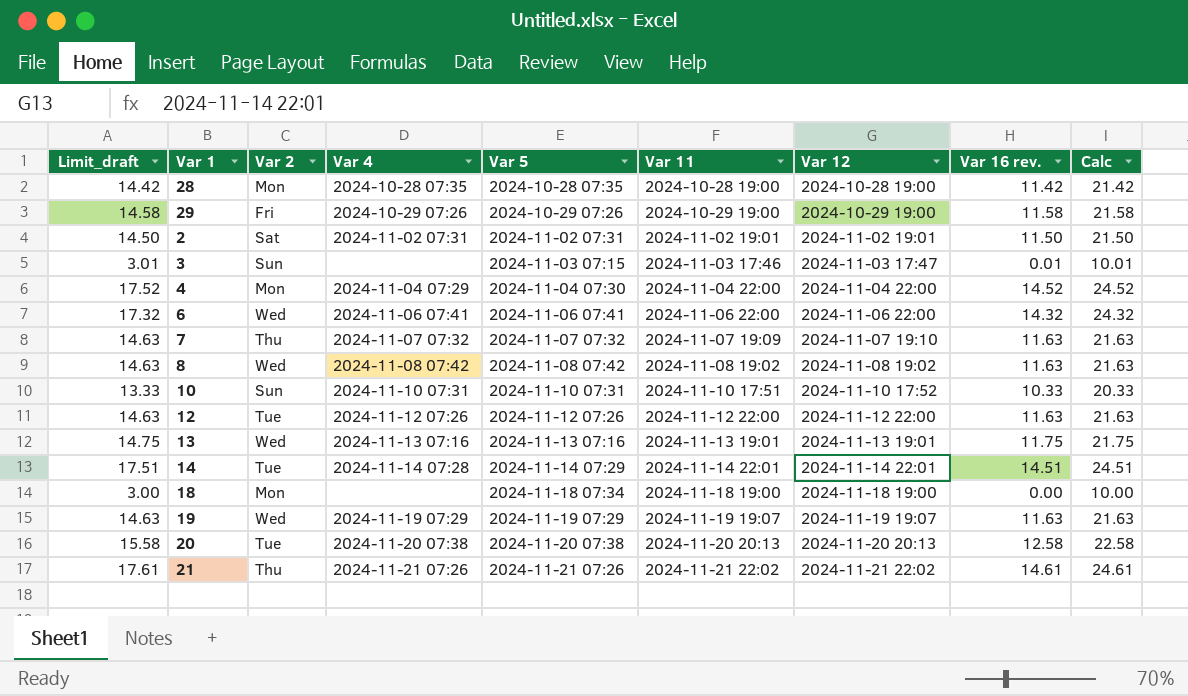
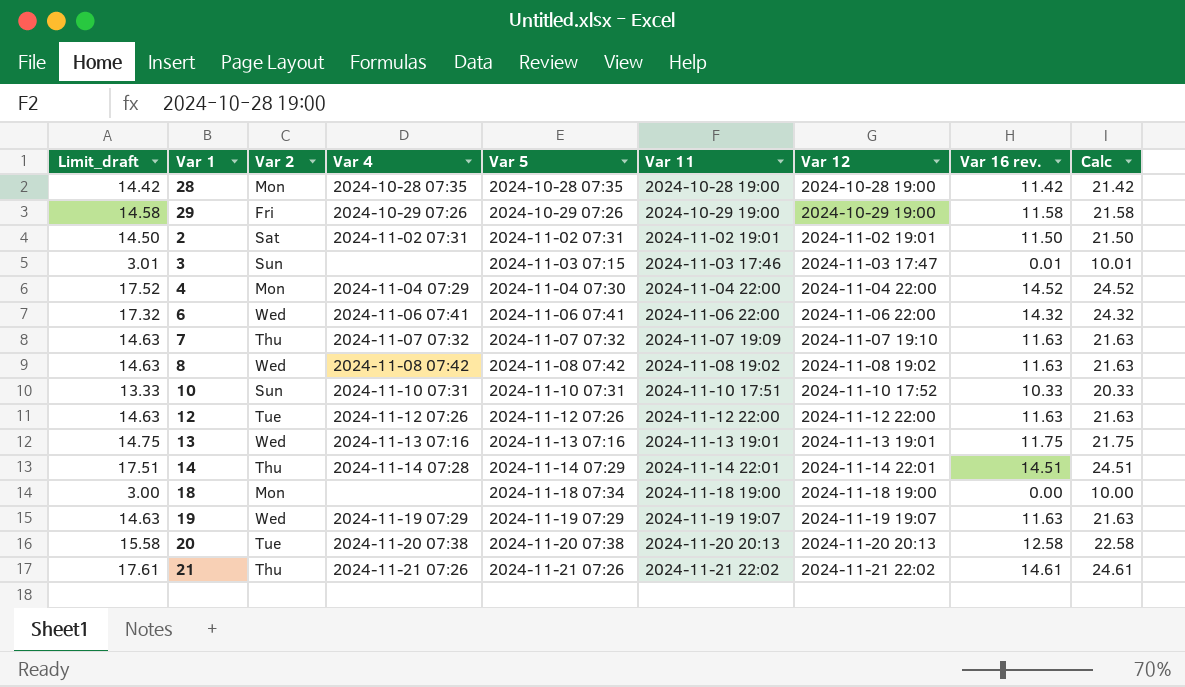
14 | Var 2: Tue -> Thu

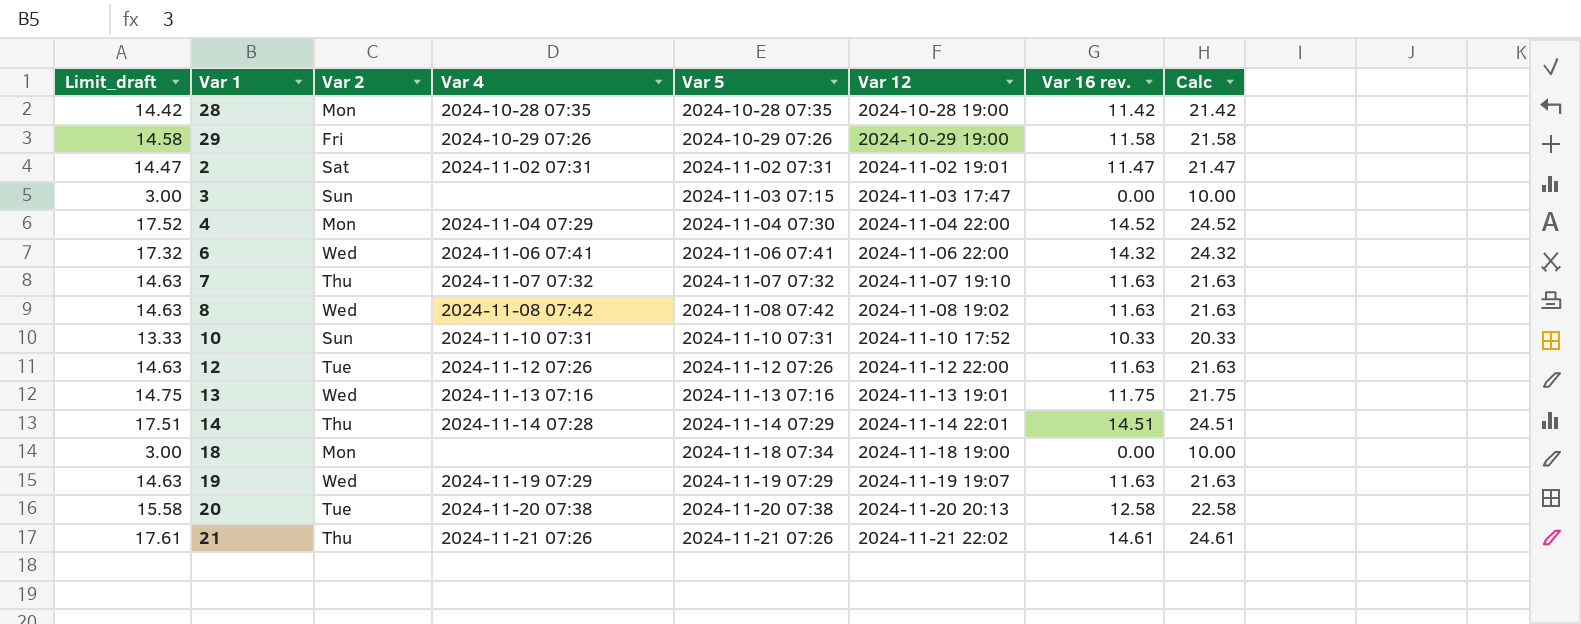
column Var 11 | position: 6 -> none
2 | Limit_draft: 14.50 -> 14.47
2 | Var 16 rev.: 11.50 -> 11.47
2 | Calc: 21.50 -> 21.47
3 | Limit_draft: 3.01 -> 3.00
3 | Var 16 rev.: 0.01 -> 0.00
3 | Calc: 10.01 -> 10.00

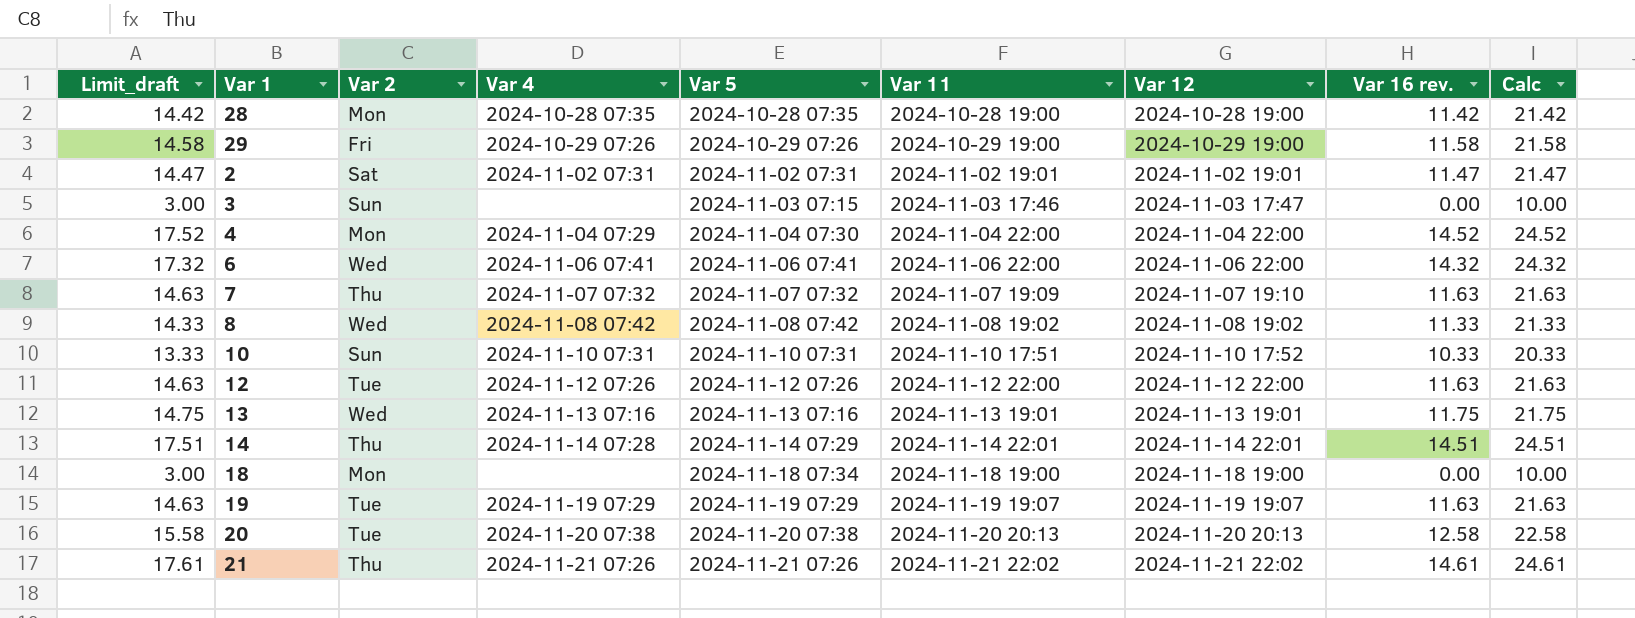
column Var 11 | position: none -> 6
8 | Limit_draft: 14.63 -> 14.33
8 | Var 16 rev.: 11.63 -> 11.33
8 | Calc: 21.63 -> 21.33
19 | Var 2: Wed -> Tue

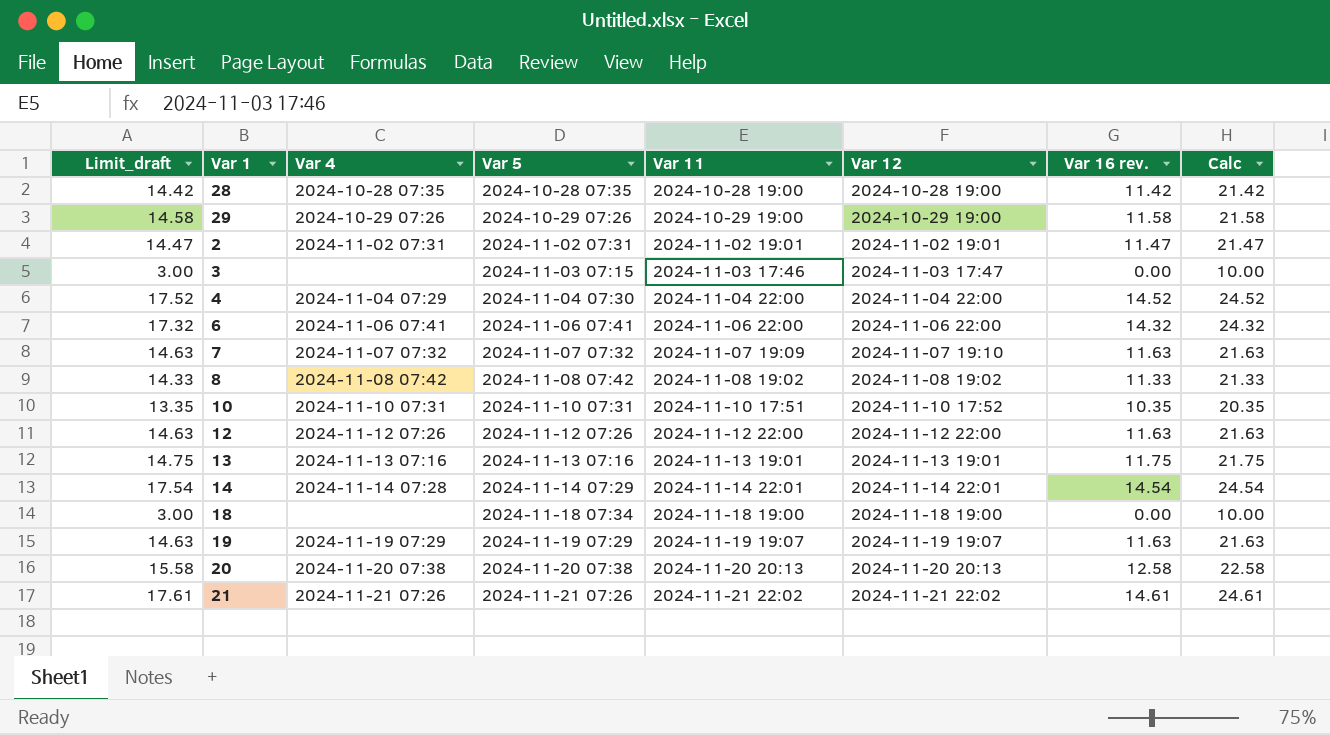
column Var 2 | position: 3 -> none
10 | Limit_draft: 13.33 -> 13.35
10 | Var 16 rev.: 10.33 -> 10.35
10 | Calc: 20.33 -> 20.35
14 | Limit_draft: 17.51 -> 17.54
14 | Var 16 rev.: 14.51 -> 14.54
14 | Calc: 24.51 -> 24.54

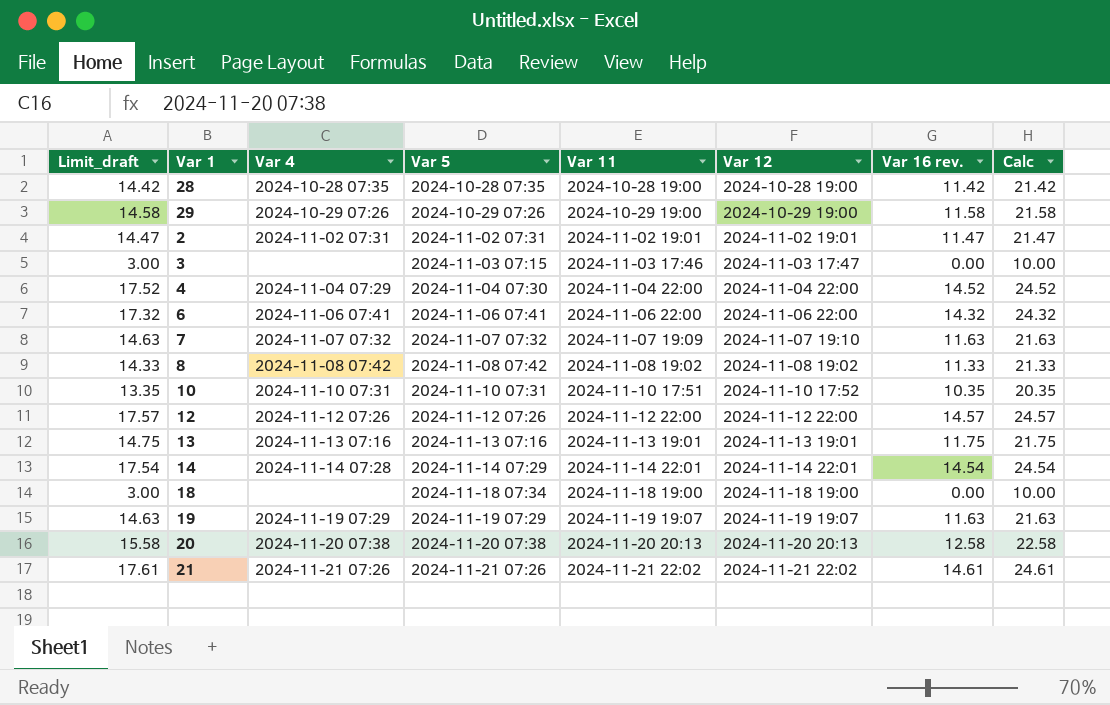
12 | Limit_draft: 14.63 -> 17.57
12 | Var 16 rev.: 11.63 -> 14.57
12 | Calc: 21.63 -> 24.57

